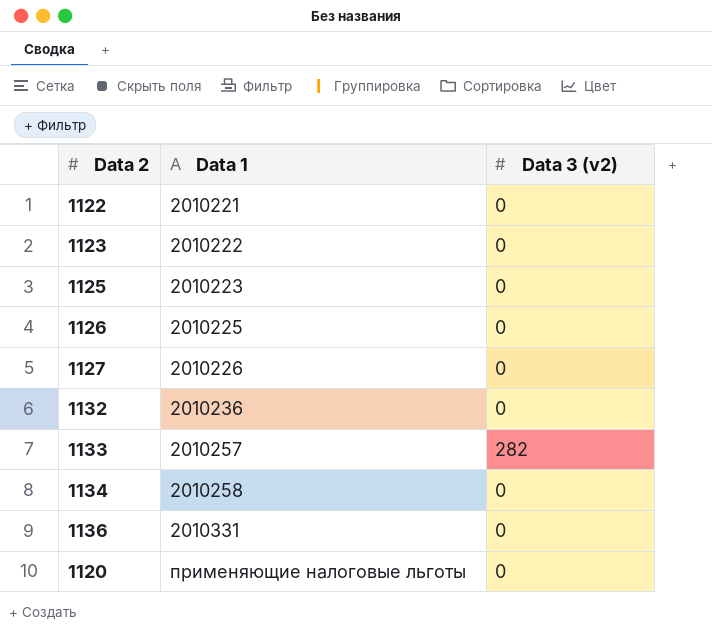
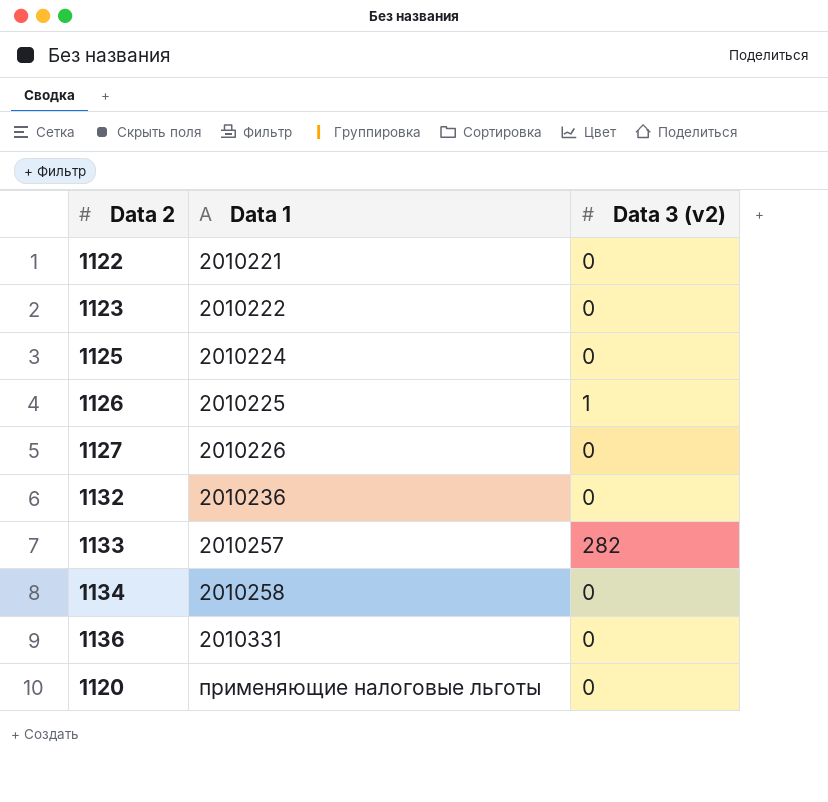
1125 | Data 1: 2010223 -> 2010224
1126 | Data 3 (v2): 0 -> 1

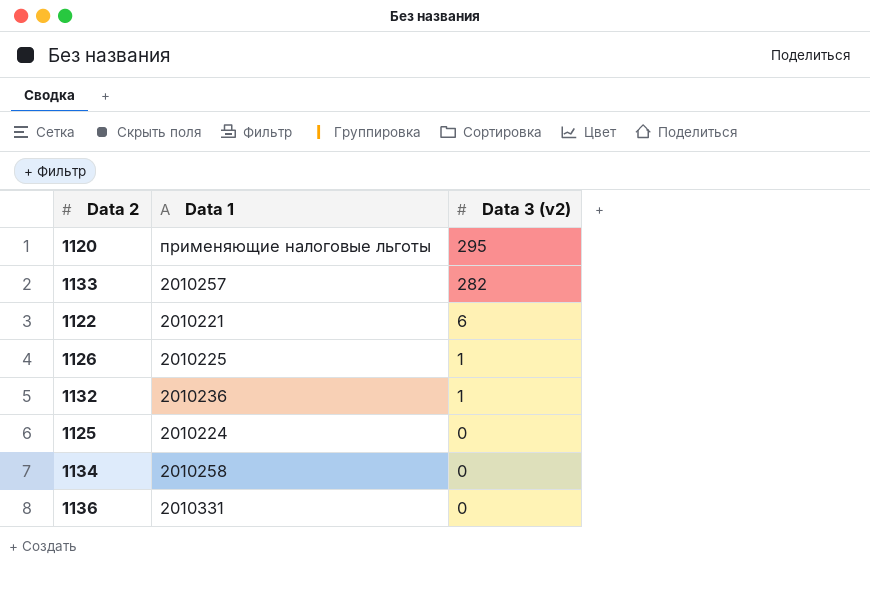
row order: Data 1 ascending -> Data 3 (v2) descending
row 1123: 2010222 | 0 -> none
row 1127: 2010226 | 0 -> none
1120 | Data 3 (v2): 0 -> 295
1122 | Data 3 (v2): 0 -> 6
1132 | Data 3 (v2): 0 -> 1

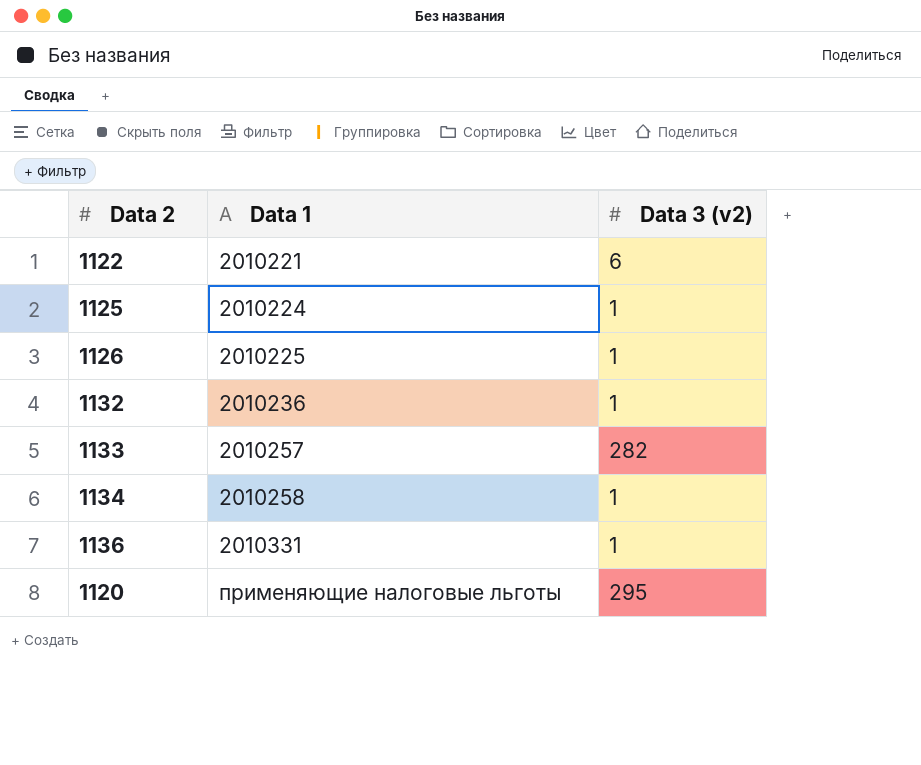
row order: Data 3 (v2) descending -> Data 1 ascending
1125 | Data 3 (v2): 0 -> 1
1134 | Data 3 (v2): 0 -> 1
1136 | Data 3 (v2): 0 -> 1

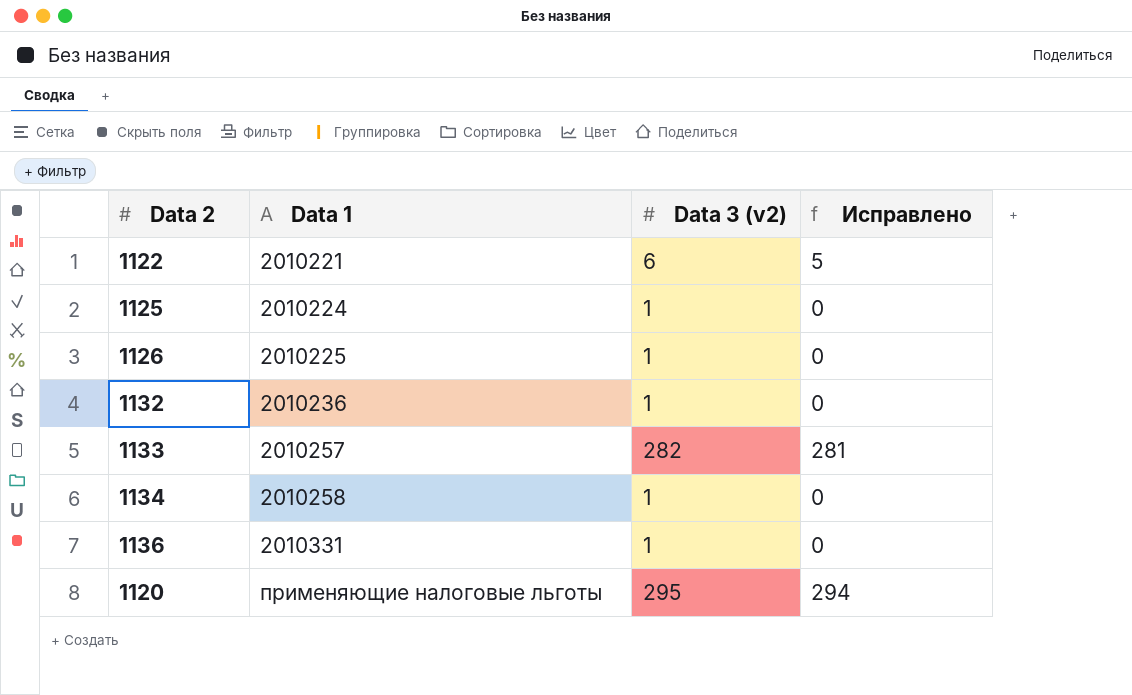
column Исправлено | formula: none -> [Data 3 (v2)] - 1

